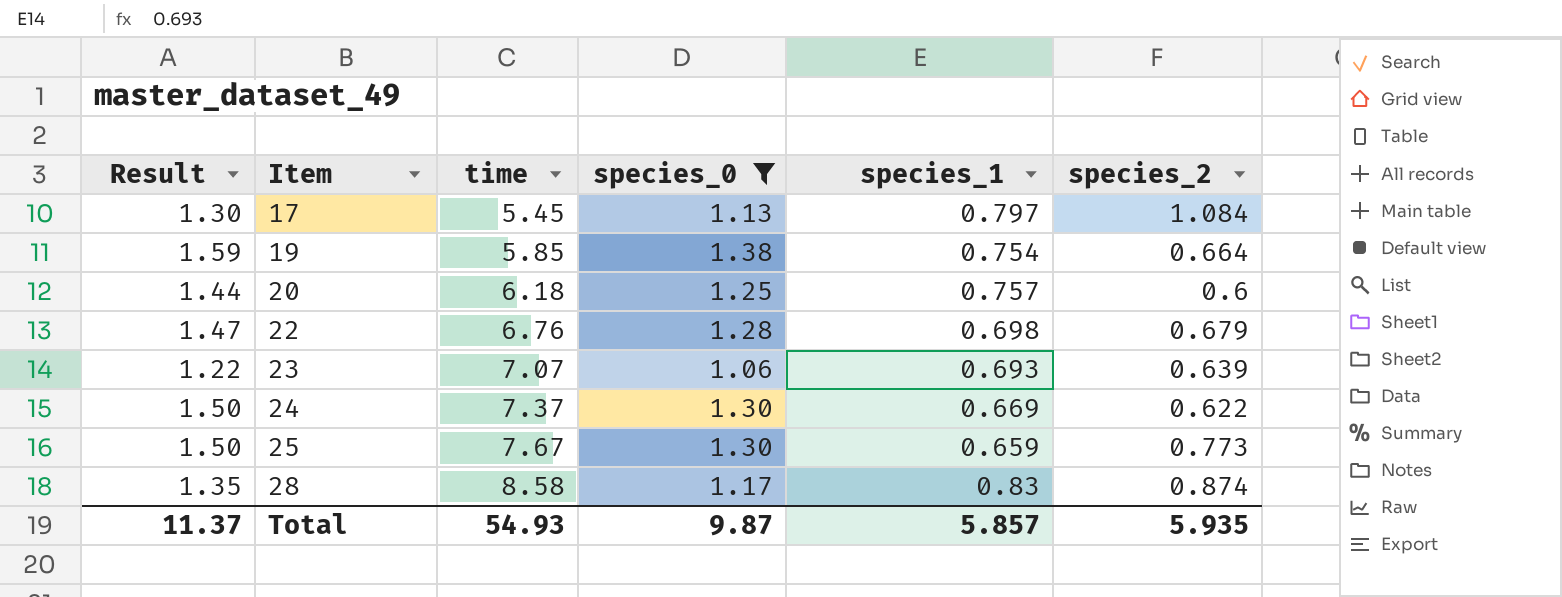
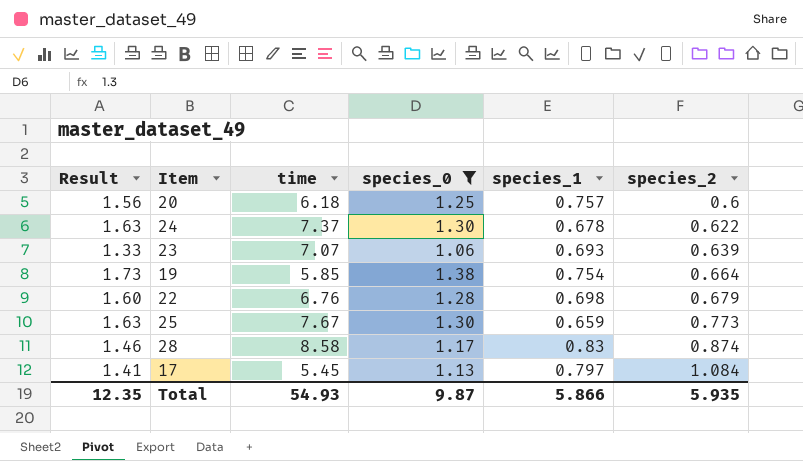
row order: Item ascending -> species_2 ascending
column Result | formula: [species_0] * 1.15 -> [species_0] * 1.25
24 | species_1: 0.669 -> 0.678
Total | Result: 11.37 -> 12.35
Total | species_1: 5.857 -> 5.866

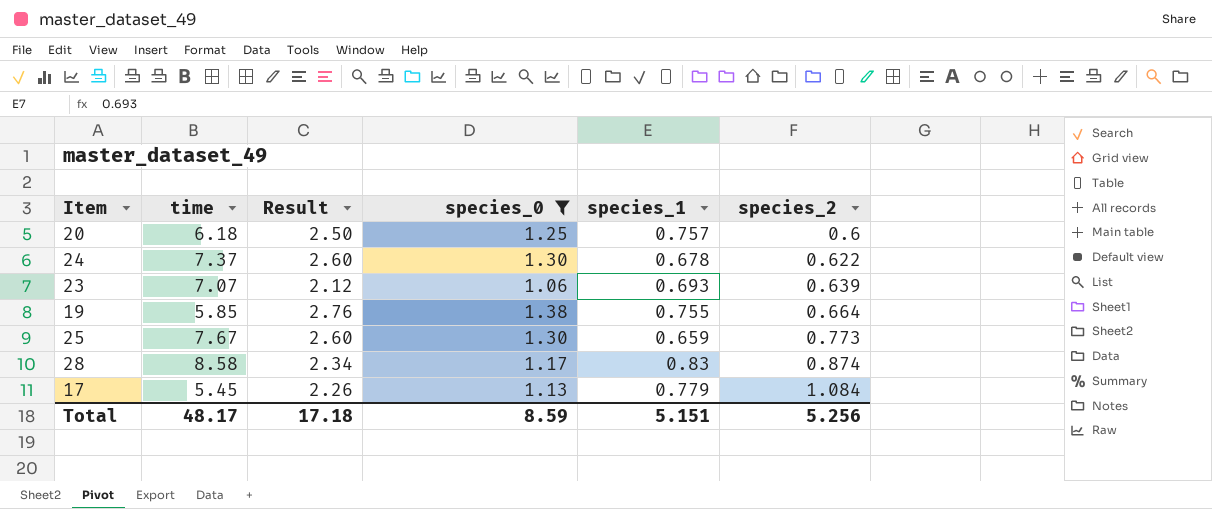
column Result | formula: [species_0] * 1.25 -> [species_0] * 2
column Result | position: 1 -> 3
row 22: 1.60 | 6.76 | 1.28 | 0.698 | 0.679 -> none
19 | species_1: 0.754 -> 0.755
17 | species_1: 0.797 -> 0.779
Total | time: 54.93 -> 48.17
Total | Result: 12.35 -> 17.18
Total | species_0: 9.87 -> 8.59
Total | species_1: 5.866 -> 5.151
Total | species_2: 5.935 -> 5.256

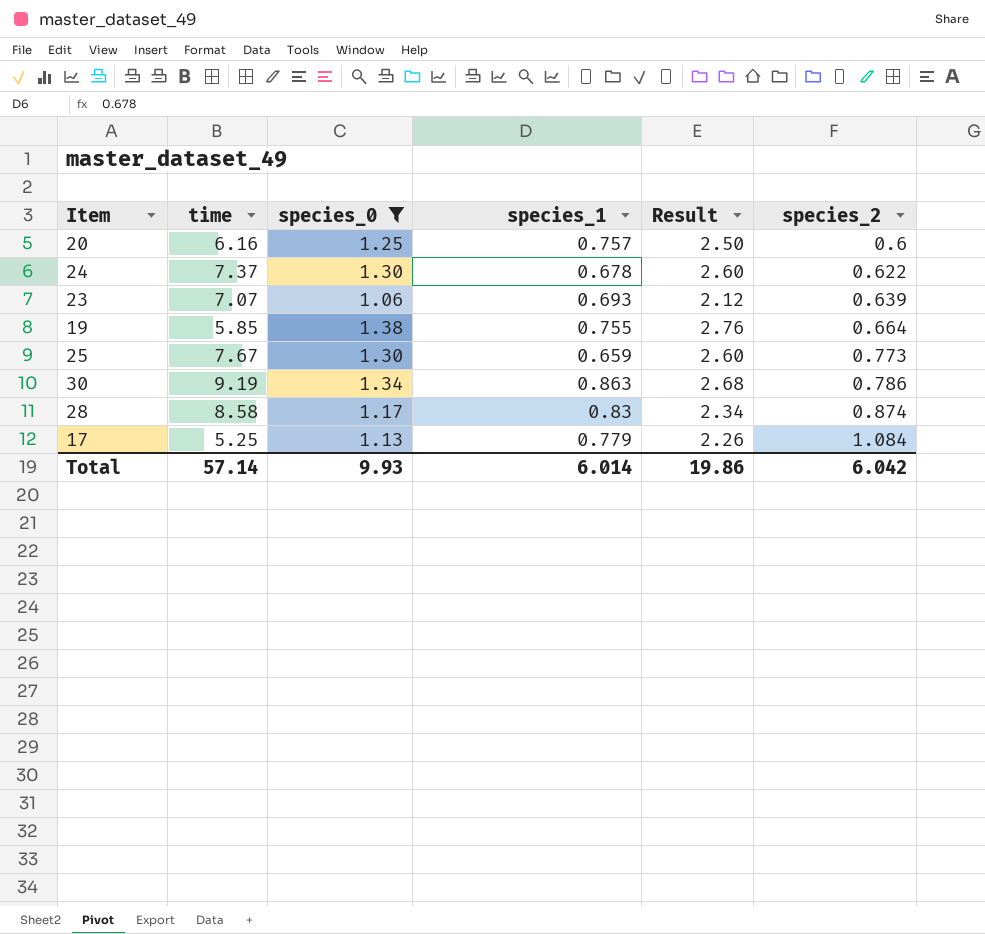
column Result | position: 3 -> 5
20 | time: 6.18 -> 6.16
row 30: none -> 9.19 | 1.34 | 0.863 | 2.68 | 0.786
17 | time: 5.45 -> 5.25
Total | time: 48.17 -> 57.14
Total | species_0: 8.59 -> 9.93
Total | species_1: 5.151 -> 6.014
Total | Result: 17.18 -> 19.86
Total | species_2: 5.256 -> 6.042

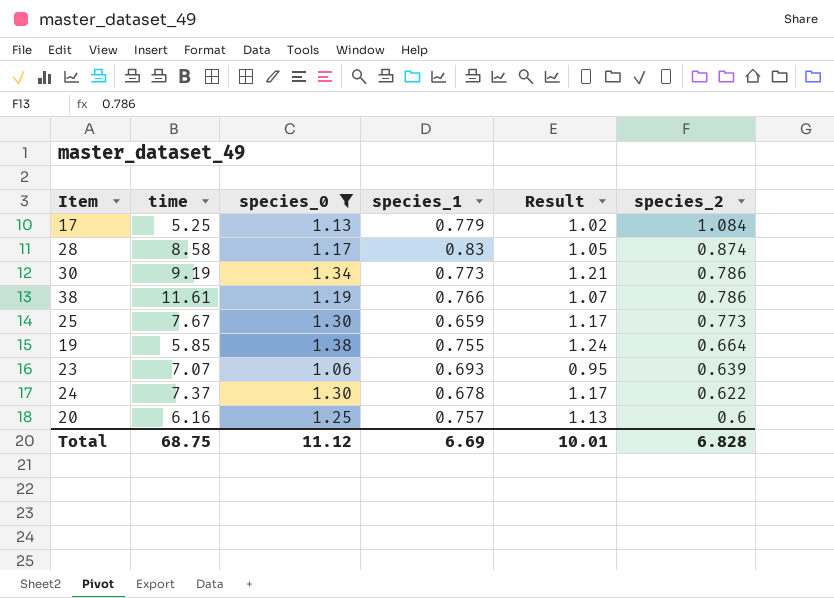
row order: species_2 ascending -> species_2 descending
column Result | formula: [species_0] * 2 -> [species_0] * 0.9
30 | species_1: 0.863 -> 0.773
row 38: none -> 11.61 | 1.19 | 0.766 | 1.07 | 0.786
Total | time: 57.14 -> 68.75
Total | species_0: 9.93 -> 11.12
Total | species_1: 6.014 -> 6.69
Total | Result: 19.86 -> 10.01
Total | species_2: 6.042 -> 6.828

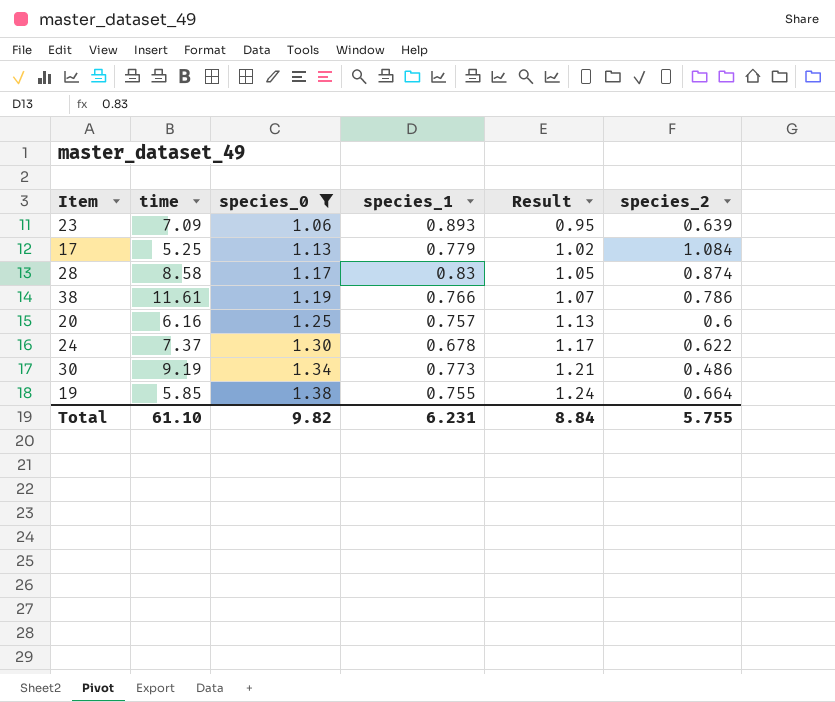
row order: species_2 descending -> species_0 ascending
row 25: 7.67 | 1.30 | 0.659 | 1.17 | 0.773 -> none
23 | time: 7.07 -> 7.09
23 | species_1: 0.693 -> 0.893
30 | species_2: 0.786 -> 0.486
Total | time: 68.75 -> 61.10
Total | species_0: 11.12 -> 9.82
Total | species_1: 6.69 -> 6.231
Total | Result: 10.01 -> 8.84
Total | species_2: 6.828 -> 5.755

